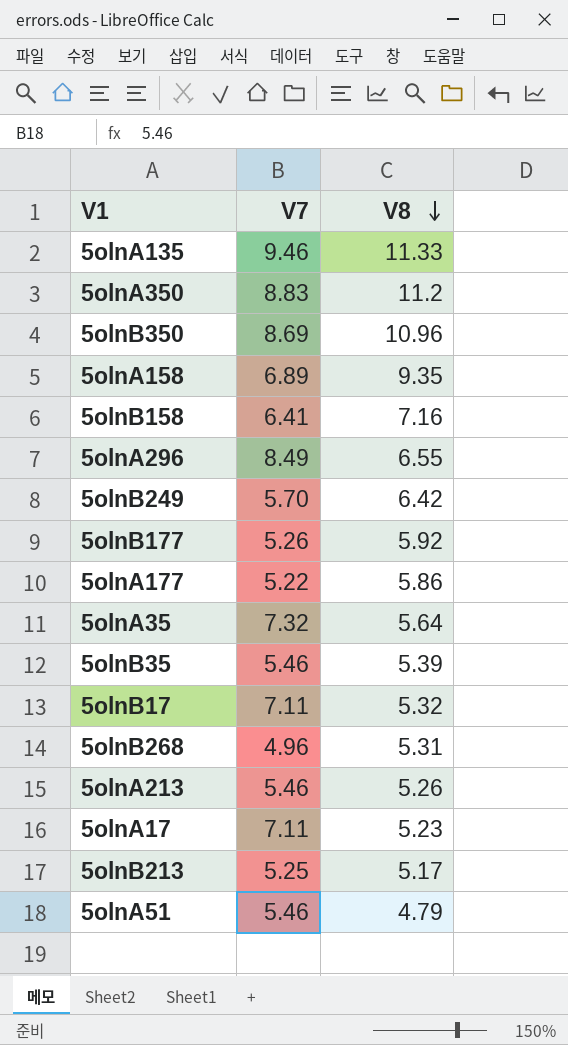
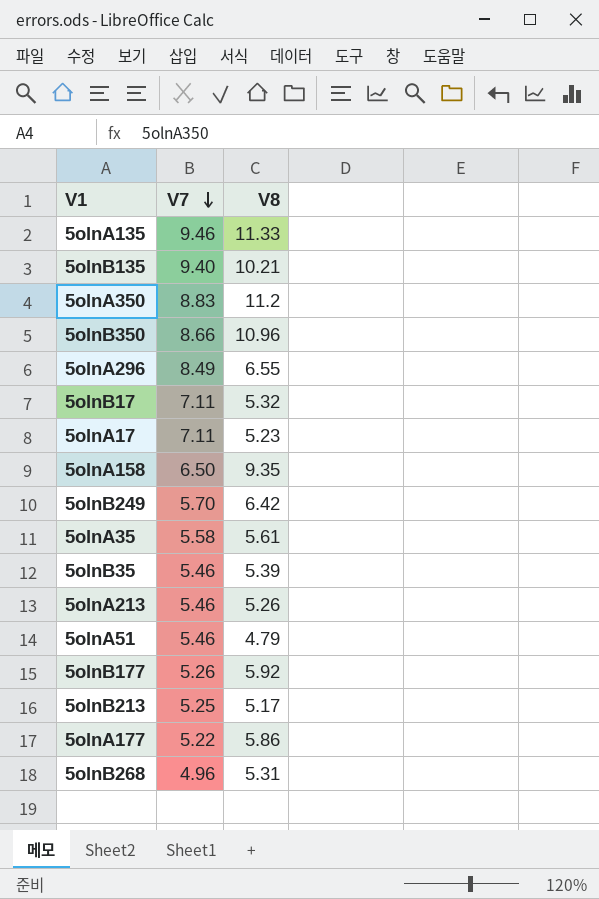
row order: V8 descending -> V7 descending
row 5olnB158: 6.41 | 7.16 -> none
row 5olnB135: none -> 9.40 | 10.21
5olnB350 | V7: 8.69 -> 8.66
5olnA158 | V7: 6.89 -> 6.50
5olnA35 | V7: 7.32 -> 5.58
5olnA35 | V8: 5.64 -> 5.61

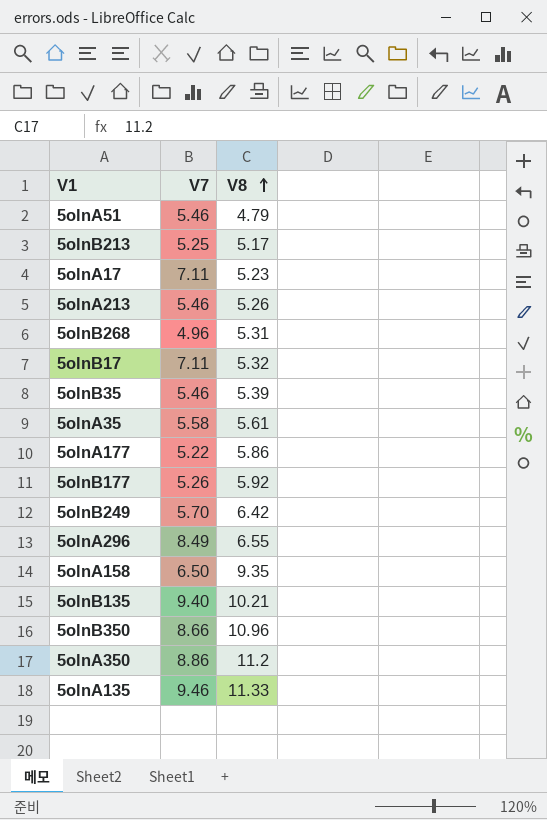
row order: V7 descending -> V8 ascending
5olnA350 | V7: 8.83 -> 8.86

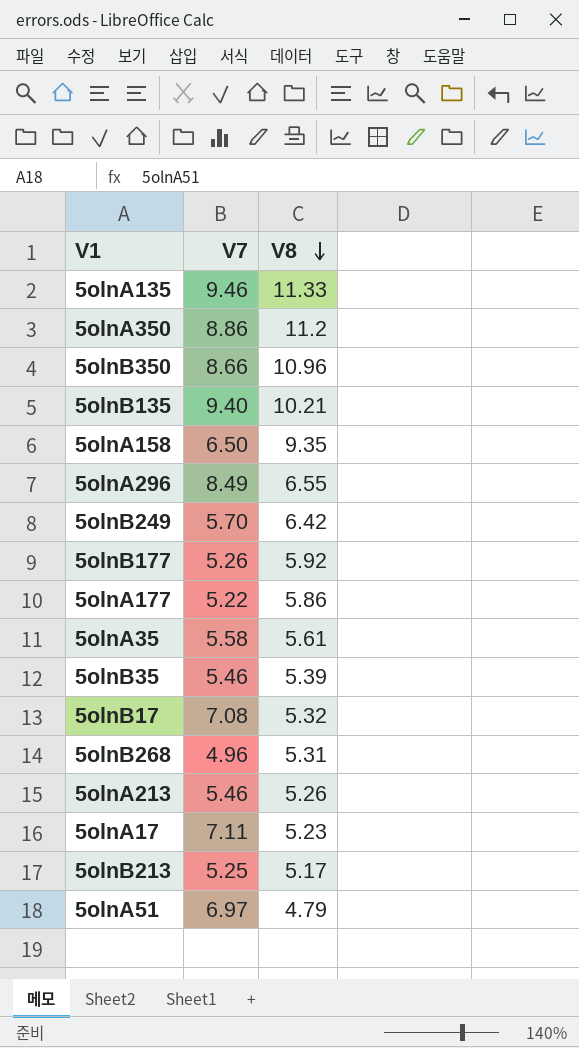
row order: V8 ascending -> V8 descending
5olnB17 | V7: 7.11 -> 7.08
5olnA51 | V7: 5.46 -> 6.97

